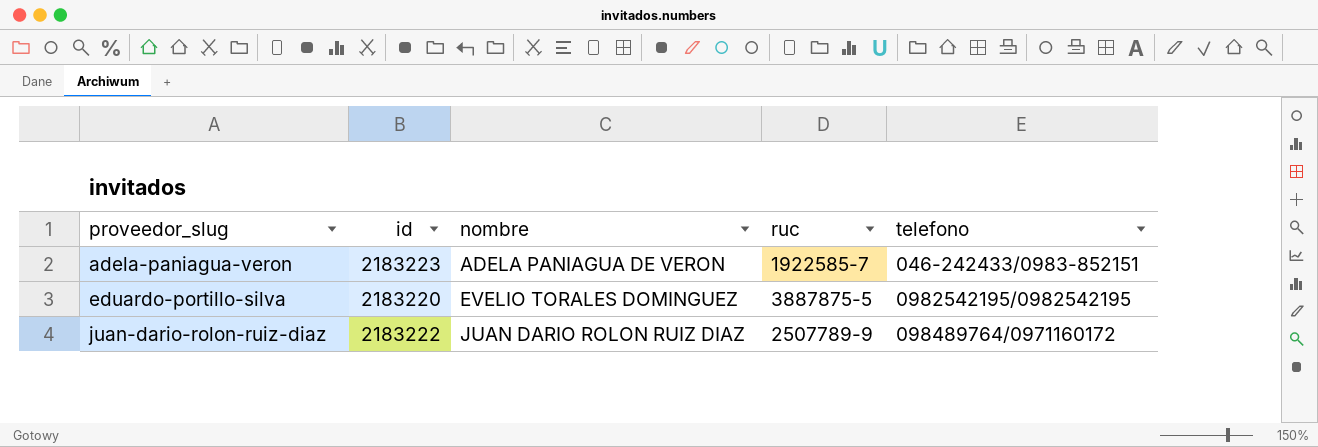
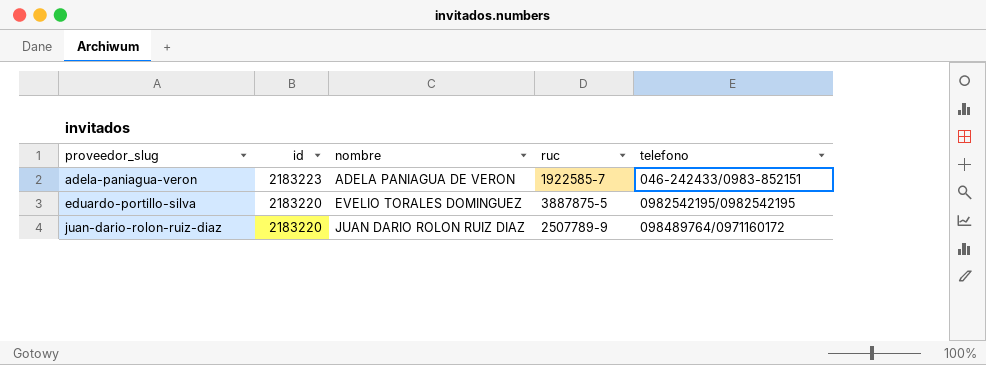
juan-dario-rolon-ruiz-diaz | id: 2183222 -> 2183220

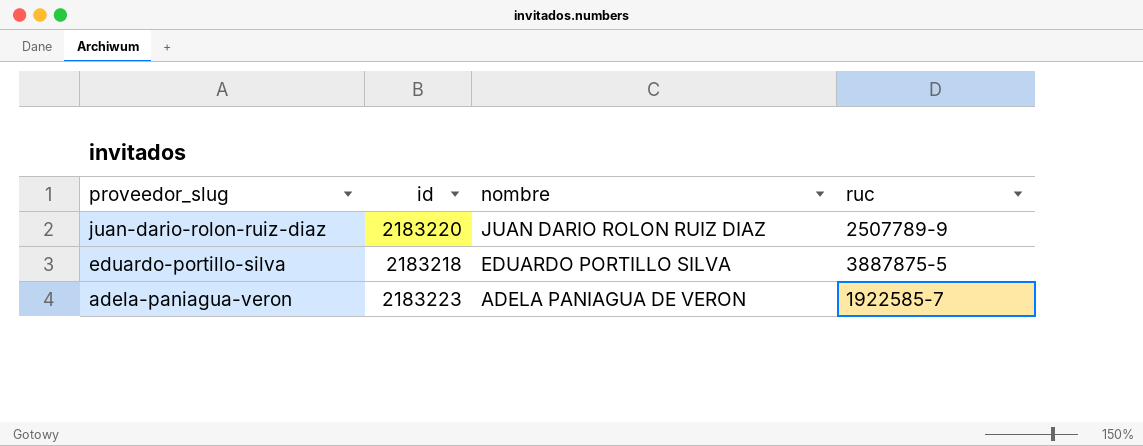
row order: proveedor_slug ascending -> proveedor_slug descending
column telefono | position: 5 -> none
eduardo-portillo-silva | id: 2183220 -> 2183218
eduardo-portillo-silva | nombre: EVELIO TORALES DOMINGUEZ -> EDUARDO PORTILLO SILVA

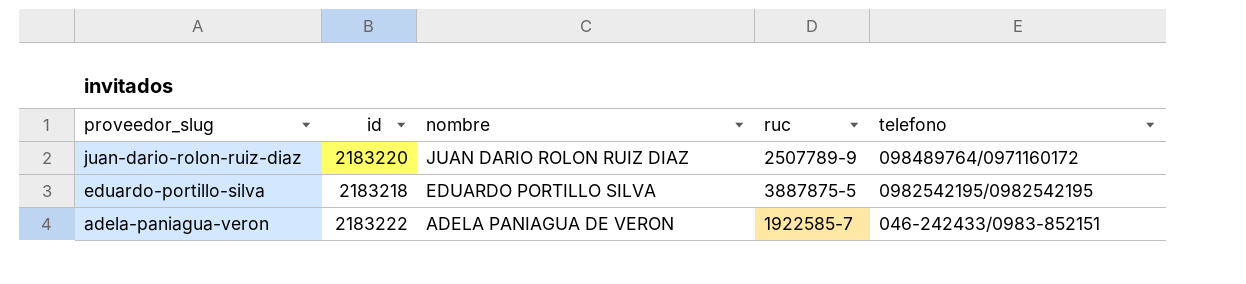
column telefono | position: none -> 5
adela-paniagua-veron | id: 2183223 -> 2183222

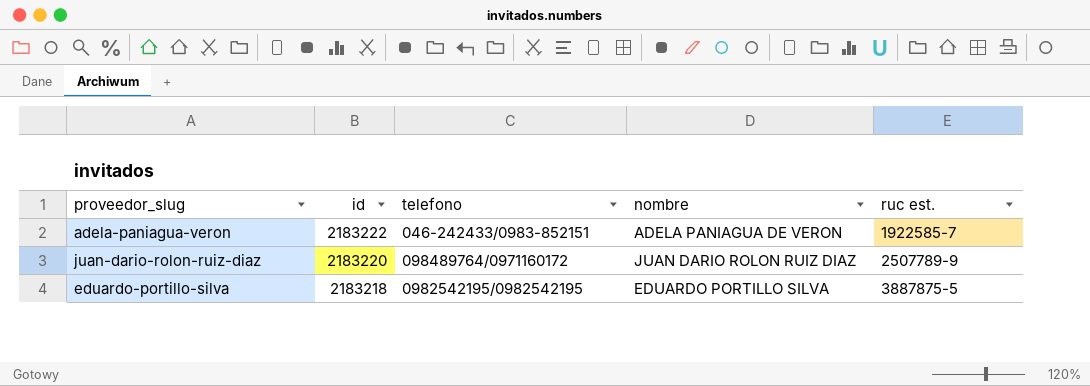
row order: proveedor_slug descending -> id descending
column telefono | position: 5 -> 3
column name: ruc -> ruc est.

